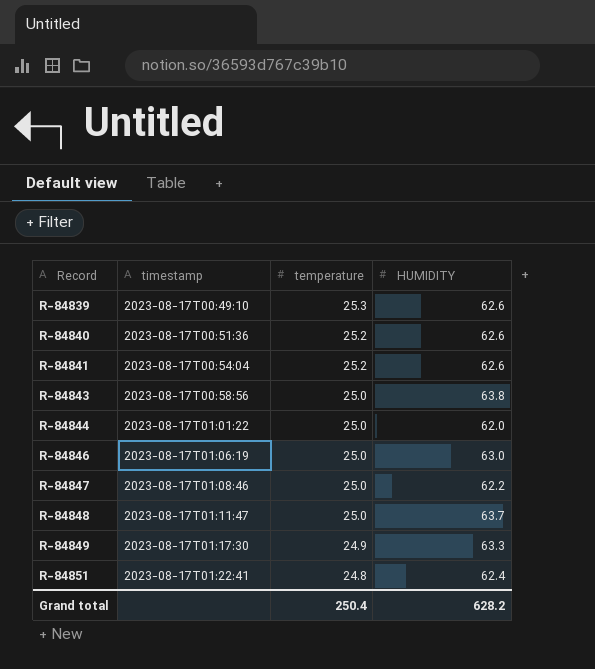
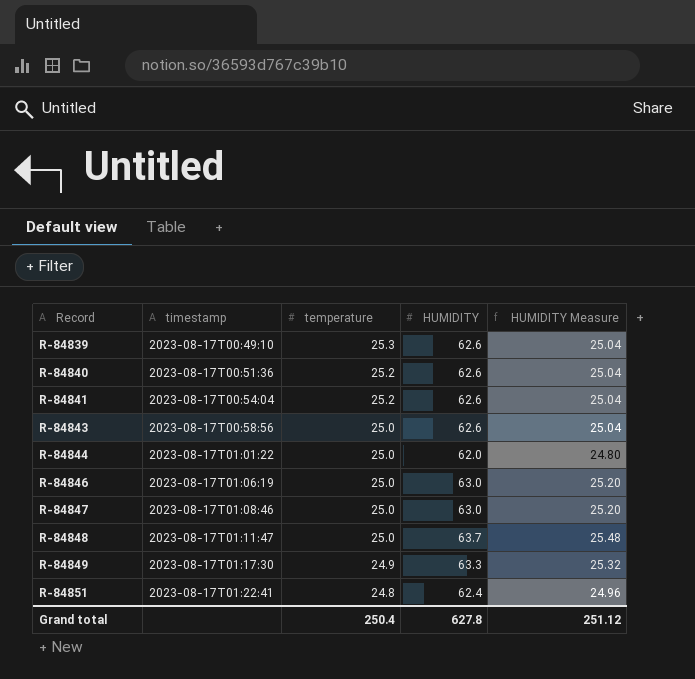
column HUMIDITY Measure | formula: none -> [HUMIDITY] * 0.4
R-84843 | HUMIDITY: 63.8 -> 62.6
R-84847 | HUMIDITY: 62.2 -> 63.0
Grand total | HUMIDITY: 628.2 -> 627.8

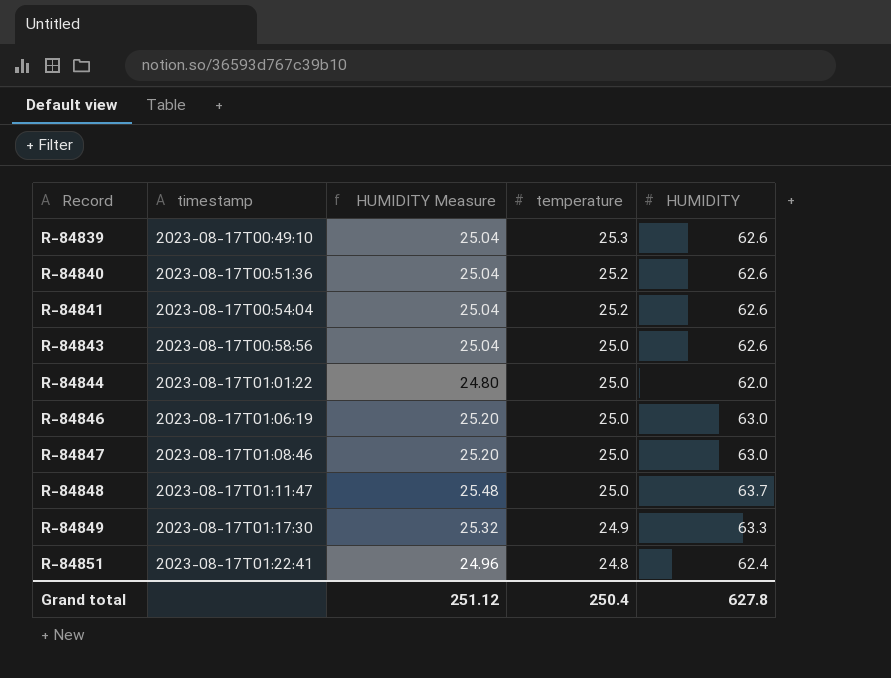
column HUMIDITY Measure | position: 5 -> 3

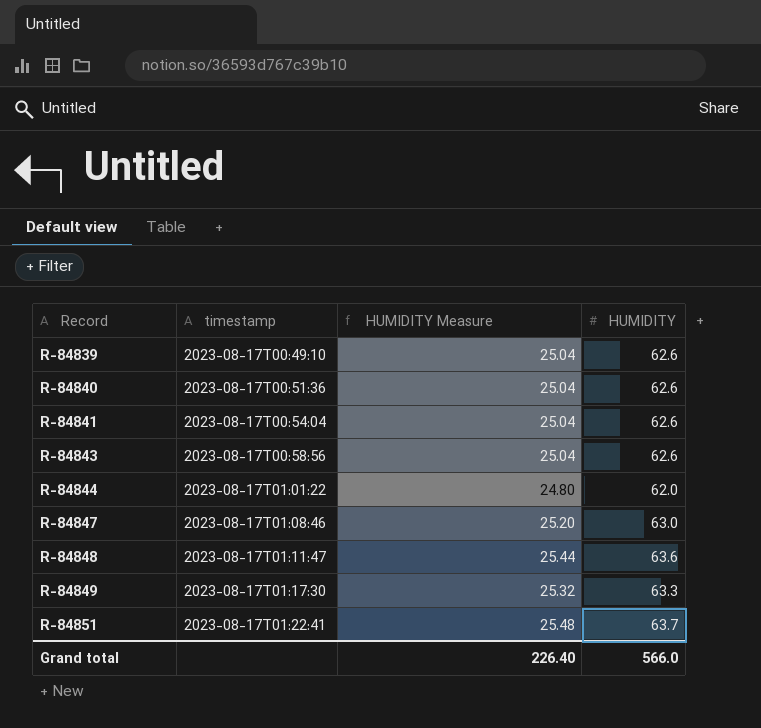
column temperature | position: 4 -> none
row R-84846: 2023-08-17T01:06:19 | 25.20 | 25.0 | 63.0 -> none
R-84848 | HUMIDITY Measure: 25.48 -> 25.44
R-84848 | HUMIDITY: 63.7 -> 63.6
R-84851 | HUMIDITY Measure: 24.96 -> 25.48
R-84851 | HUMIDITY: 62.4 -> 63.7
Grand total | HUMIDITY Measure: 251.12 -> 226.40
Grand total | HUMIDITY: 627.8 -> 566.0

